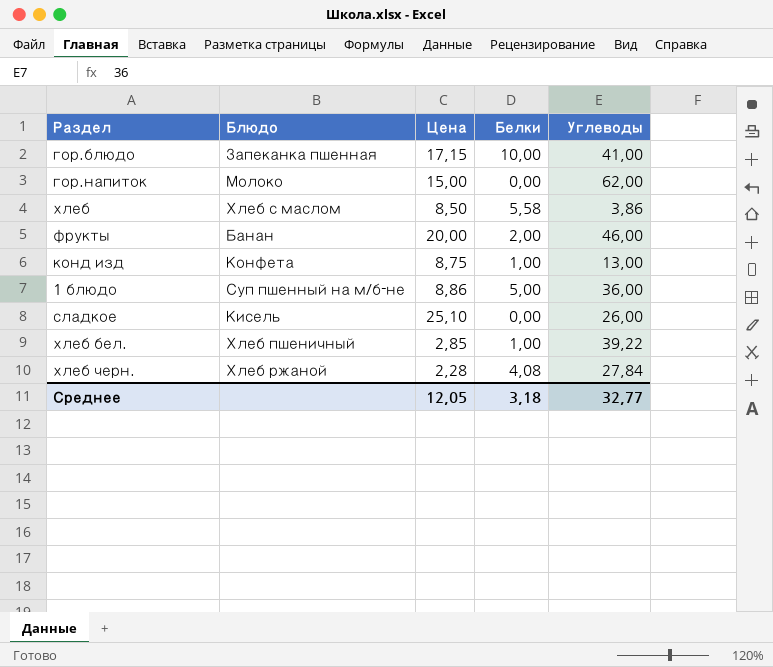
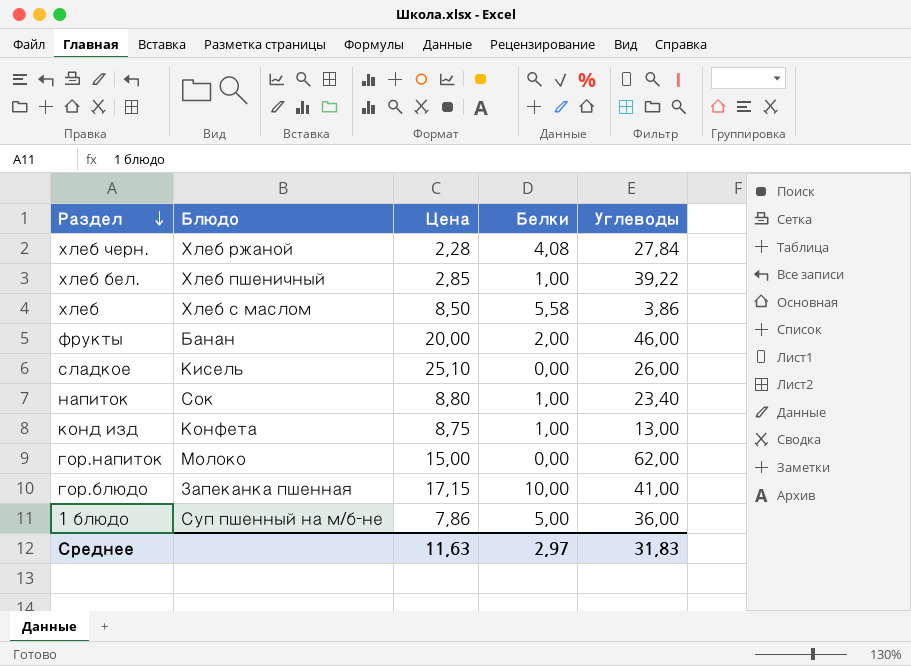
row order: none -> Раздел descending
row напиток: none -> Сок | 8,80 | 1,00 | 23,40
1 блюдо | Цена: 8,86 -> 7,86
Среднее | Цена: 12,05 -> 11,63
Среднее | Белки: 3,18 -> 2,97
Среднее | Углеводы: 32,77 -> 31,83

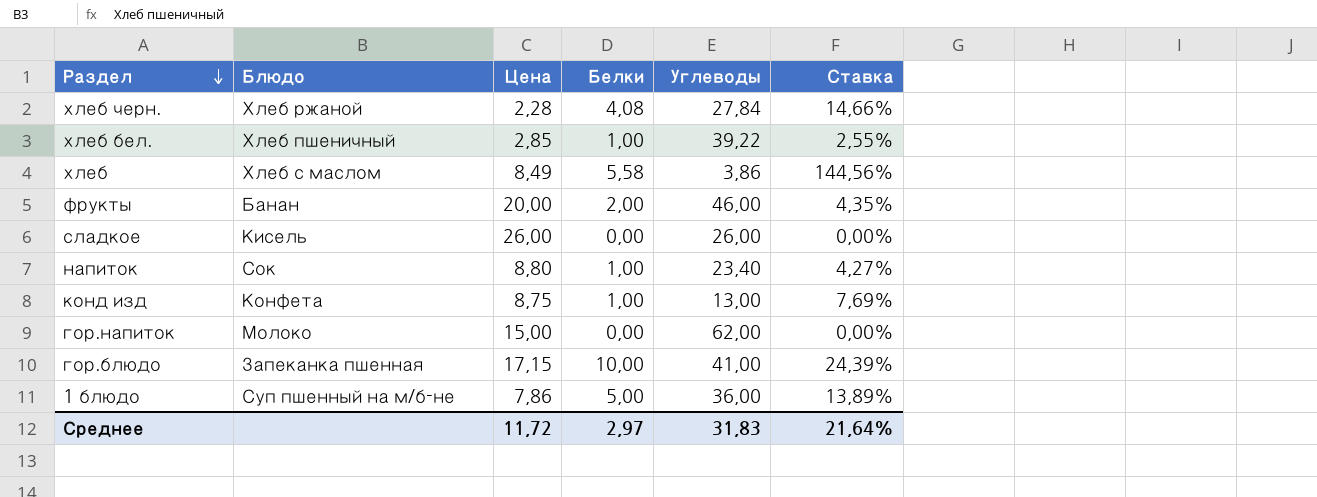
column Ставка | formula: none -> [Белки] / [Углеводы]
хлеб | Цена: 8,50 -> 8,49
сладкое | Цена: 25,10 -> 26,00
Среднее | Цена: 11,63 -> 11,72

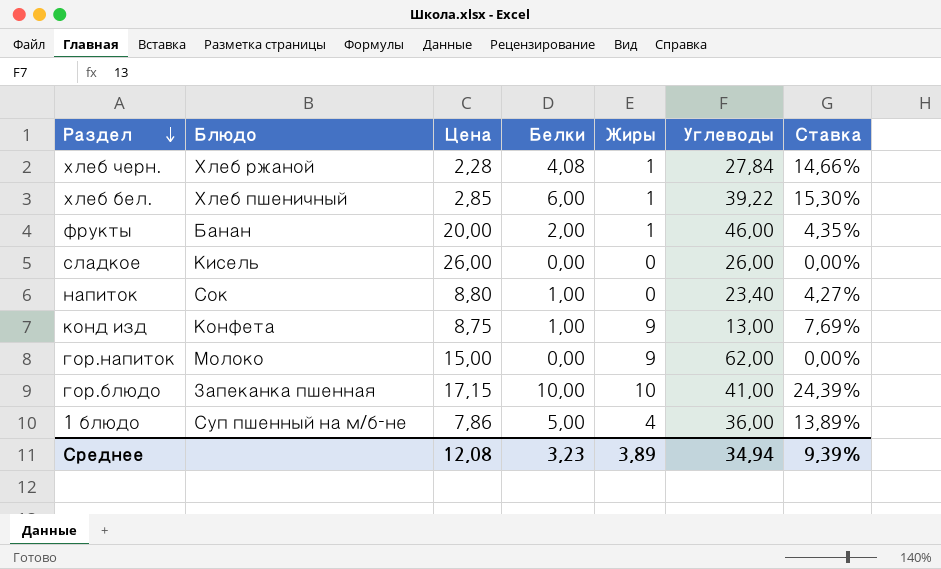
column Жиры | position: none -> 5
row хлеб: Хлеб с маслом | 8,49 | 5,58 | 3,86 | 144,56% -> none
хлеб бел. | Белки: 1,00 -> 6,00
хлеб бел. | Ставка: 2,55% -> 15,30%
Среднее | Цена: 11,72 -> 12,08
Среднее | Белки: 2,97 -> 3,23
Среднее | Углеводы: 31,83 -> 34,94
Среднее | Ставка: 21,64% -> 9,39%

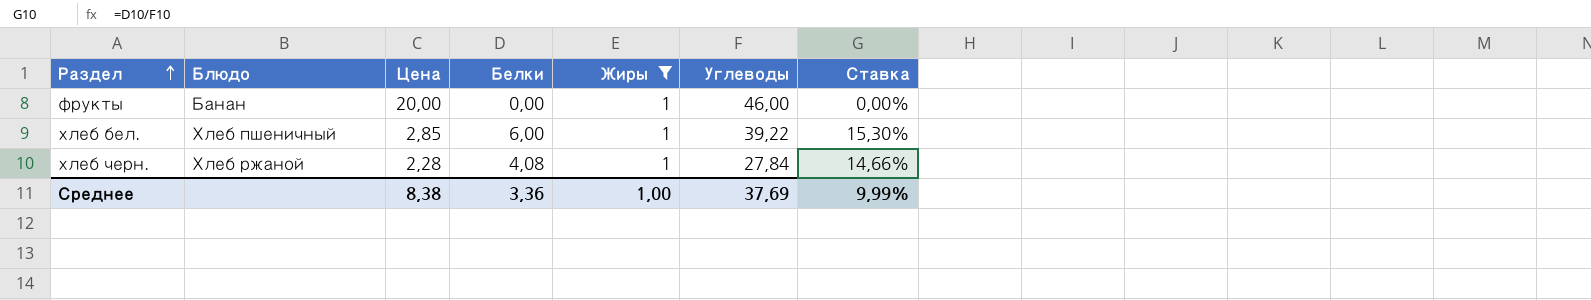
filter: none -> Жиры = 1
row order: Раздел descending -> Раздел ascending
фрукты | Белки: 2,00 -> 0,00
фрукты | Ставка: 4,35% -> 0,00%
Среднее | Цена: 12,08 -> 8,38
Среднее | Белки: 3,23 -> 3,36
Среднее | Жиры: 3,89 -> 1,00
Среднее | Углеводы: 34,94 -> 37,69
Среднее | Ставка: 9,39% -> 9,99%

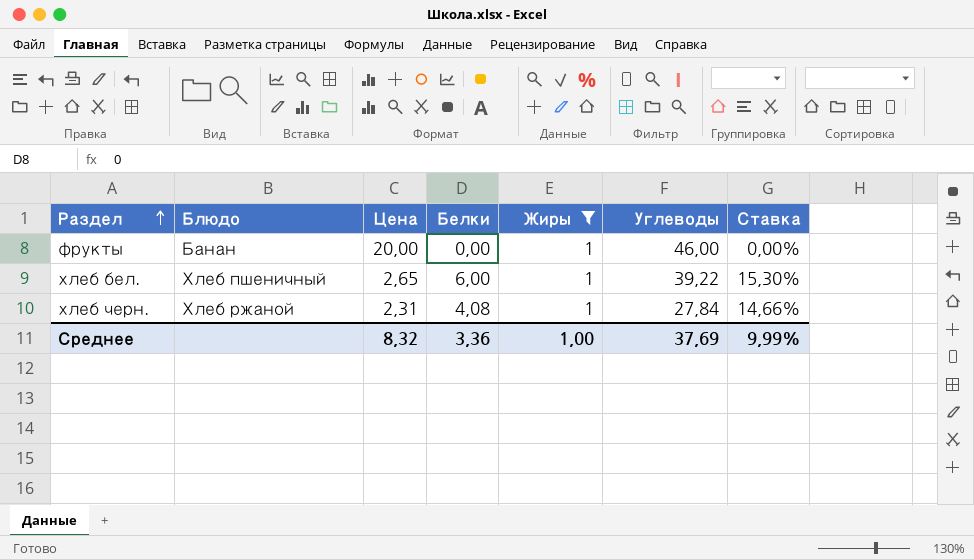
хлеб бел. | Цена: 2,85 -> 2,65
хлеб черн. | Цена: 2,28 -> 2,31
Среднее | Цена: 8,38 -> 8,32

